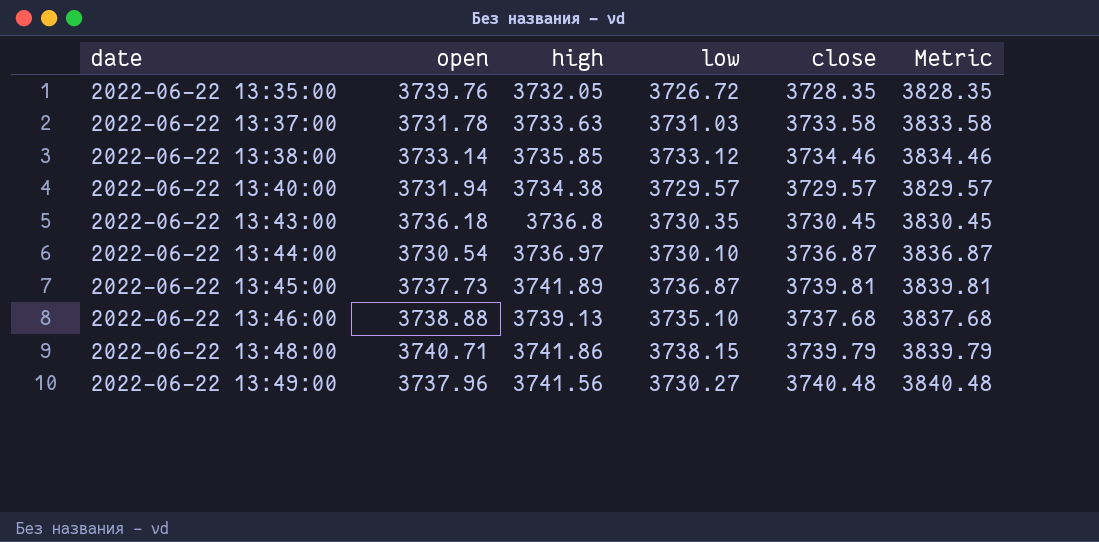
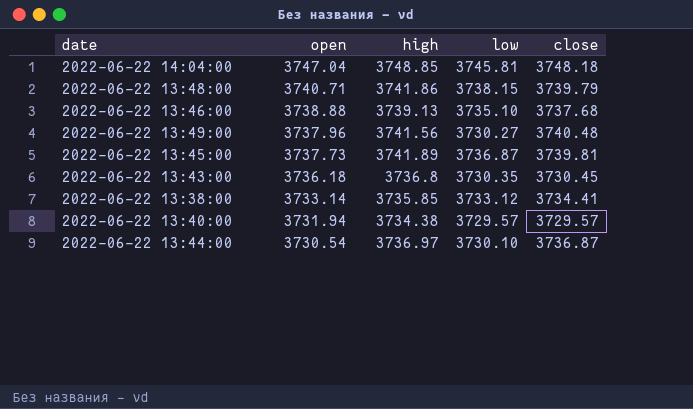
row order: date ascending -> open descending
column Metric | formula: [close] + 100 -> none
row 2022-06-22 13:35:00: 3739.76 | 3732.05 | 3726.72 | 3728.35 | 3828.35 -> none
row 2022-06-22 13:37:00: 3731.78 | 3733.63 | 3731.03 | 3733.58 | 3833.58 -> none
row 2022-06-22 14:04:00: none -> 3747.04 | 3748.85 | 3745.81 | 3748.18
2022-06-22 13:38:00 | close: 3734.46 -> 3734.41

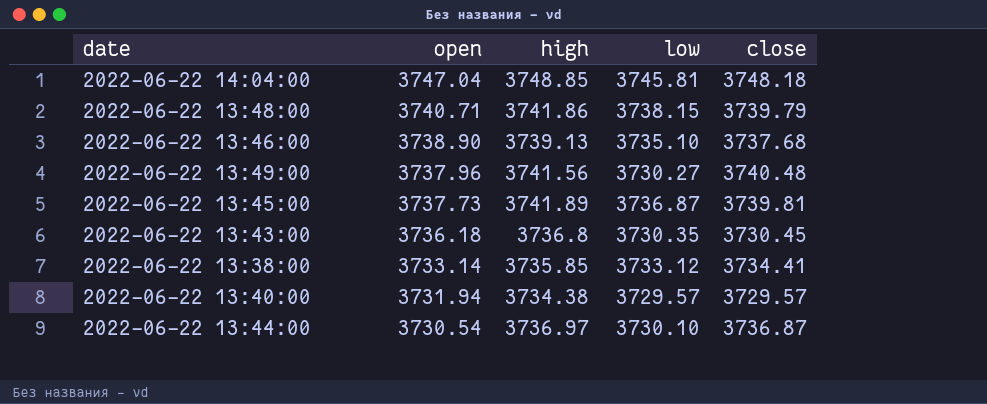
2022-06-22 13:46:00 | open: 3738.88 -> 3738.90

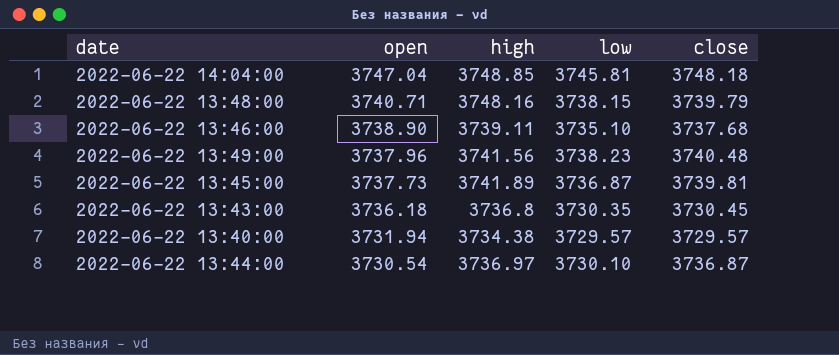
row 2022-06-22 13:38:00: 3733.14 | 3735.85 | 3733.12 | 3734.41 -> none
2022-06-22 13:48:00 | high: 3741.86 -> 3748.16
2022-06-22 13:46:00 | high: 3739.13 -> 3739.11
2022-06-22 13:49:00 | low: 3730.27 -> 3738.23

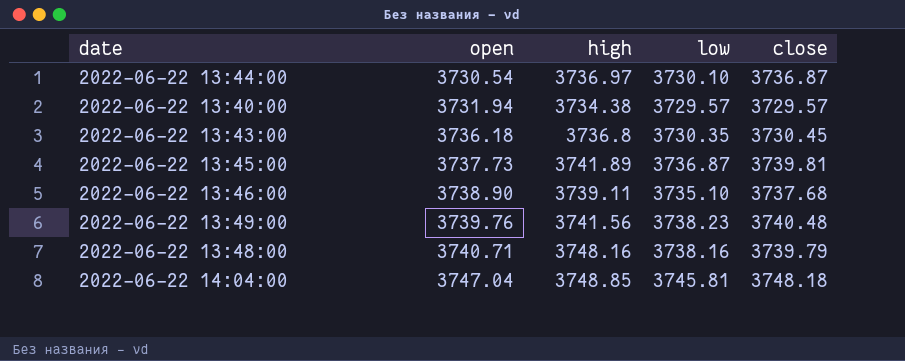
row order: open descending -> open ascending
2022-06-22 13:49:00 | open: 3737.96 -> 3739.76
2022-06-22 13:48:00 | low: 3738.15 -> 3738.16

